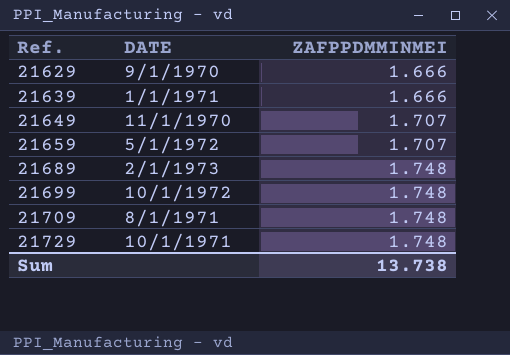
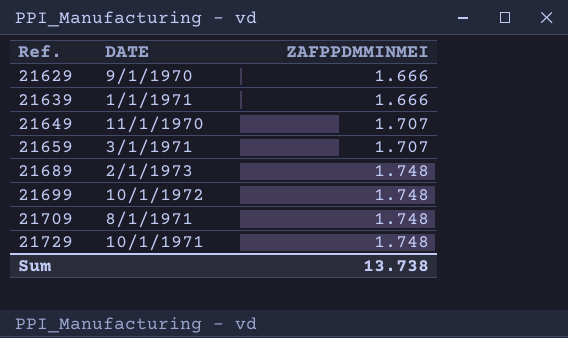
21659 | DATE: 5/1/1972 -> 3/1/1971

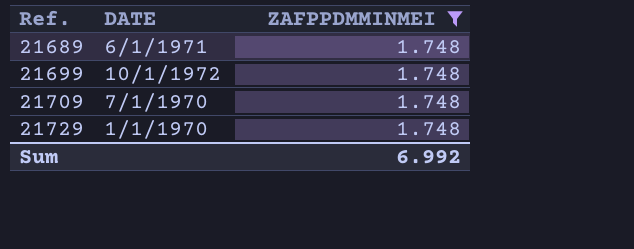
filter: none -> ZAFPPDMMINMEI = 1.748
21689 | DATE: 2/1/1973 -> 6/1/1971
21709 | DATE: 8/1/1971 -> 7/1/1970
21729 | DATE: 10/1/1971 -> 1/1/1970
Sum | ZAFPPDMMINMEI: 13.738 -> 6.992

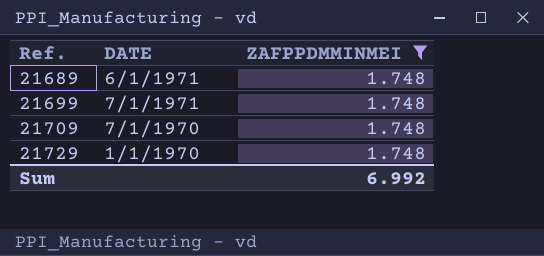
21699 | DATE: 10/1/1972 -> 7/1/1971

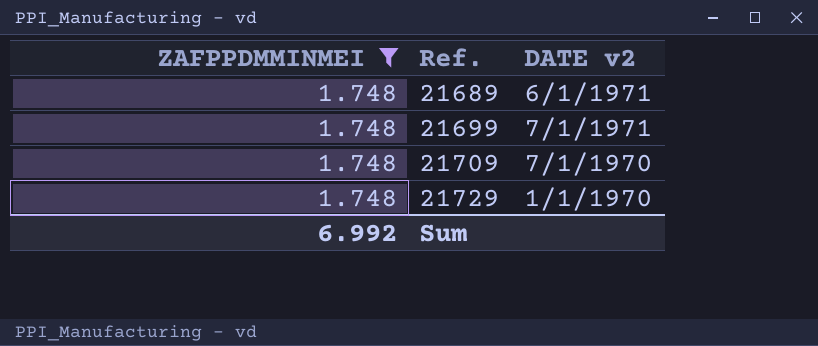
column ZAFPPDMMINMEI | position: 3 -> 1
column name: DATE -> DATE v2

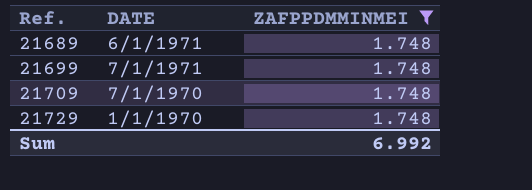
column name: DATE v2 -> DATE
column ZAFPPDMMINMEI | position: 1 -> 3

